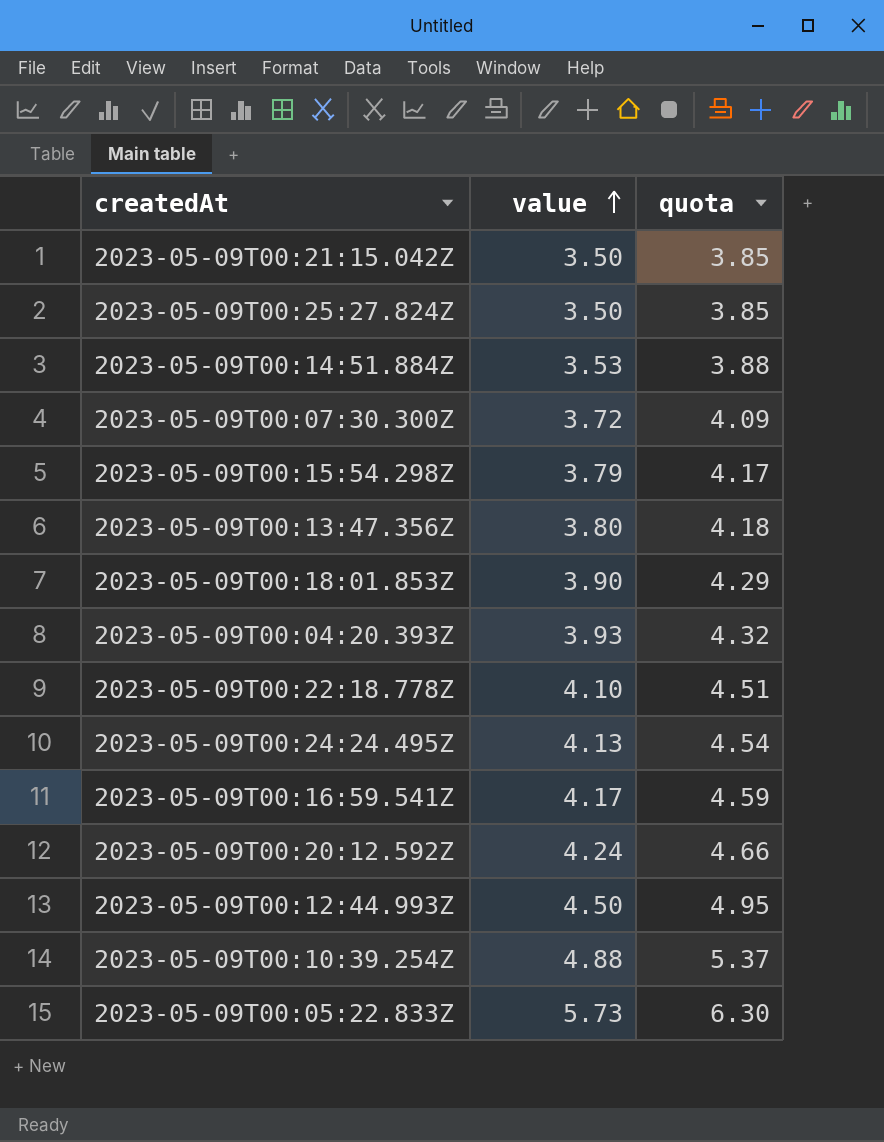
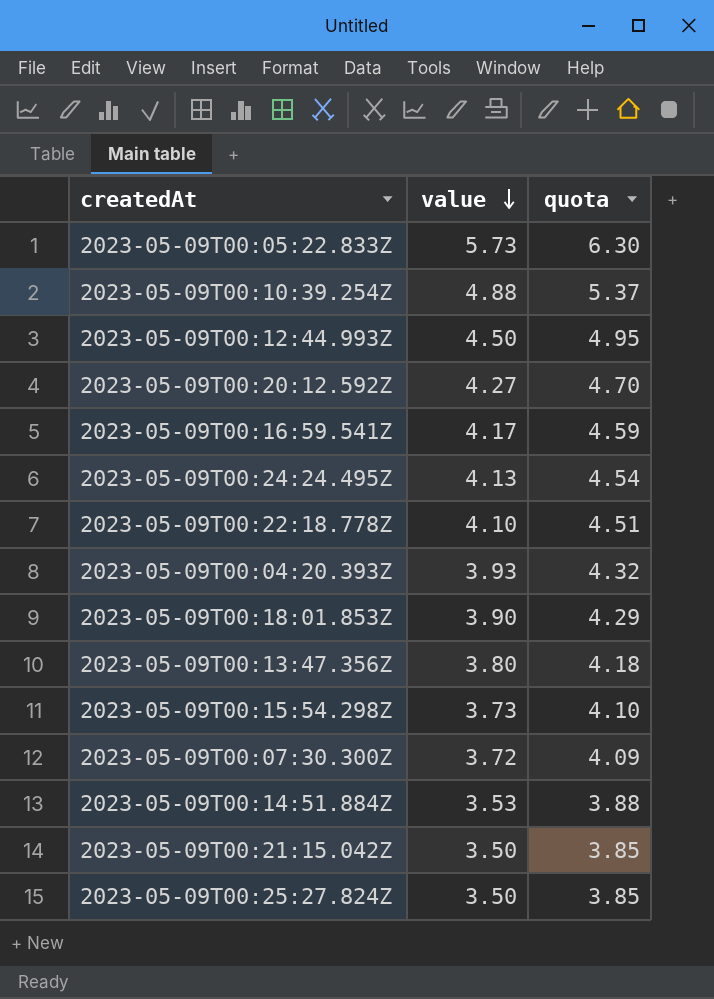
row order: value ascending -> value descending
2023-05-09T00:20:12.592Z | value: 4.24 -> 4.27
2023-05-09T00:20:12.592Z | quota: 4.66 -> 4.70
2023-05-09T00:15:54.298Z | value: 3.79 -> 3.73
2023-05-09T00:15:54.298Z | quota: 4.17 -> 4.10

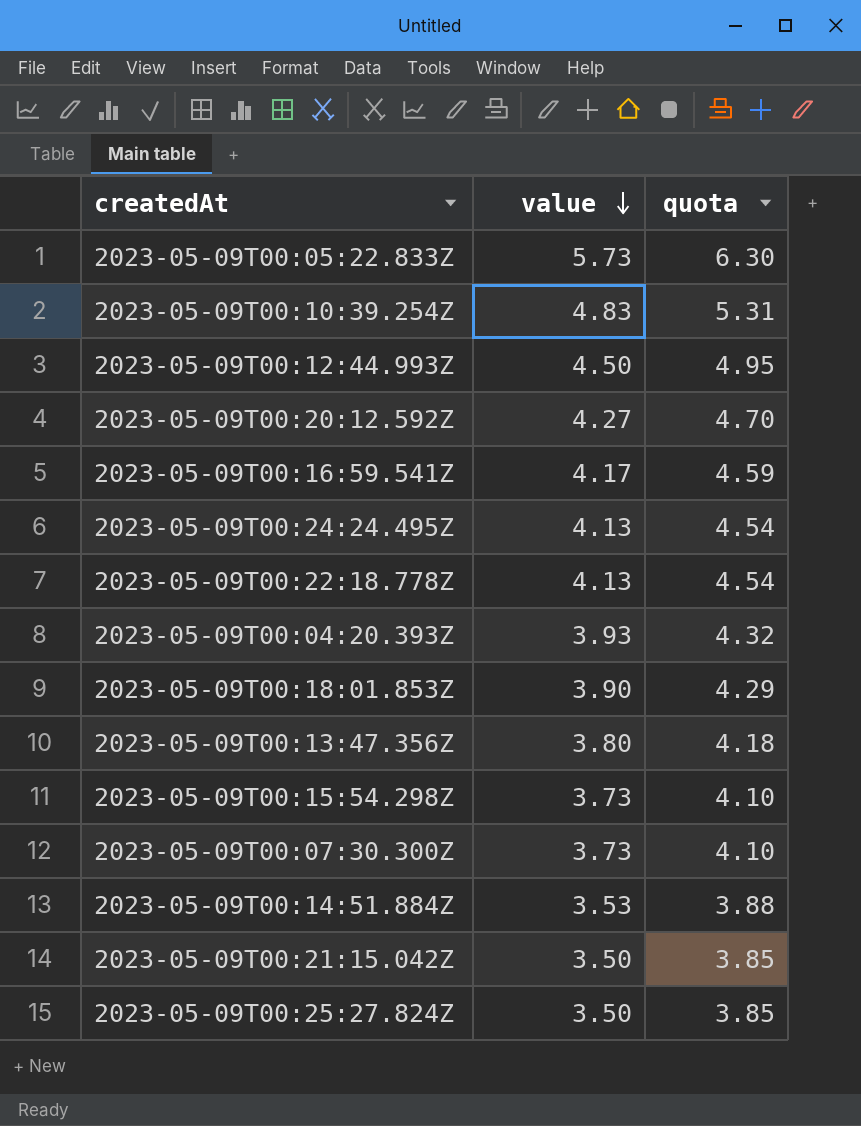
2023-05-09T00:10:39.254Z | value: 4.88 -> 4.83
2023-05-09T00:10:39.254Z | quota: 5.37 -> 5.31
2023-05-09T00:22:18.778Z | value: 4.10 -> 4.13
2023-05-09T00:22:18.778Z | quota: 4.51 -> 4.54
2023-05-09T00:07:30.300Z | value: 3.72 -> 3.73
2023-05-09T00:07:30.300Z | quota: 4.09 -> 4.10

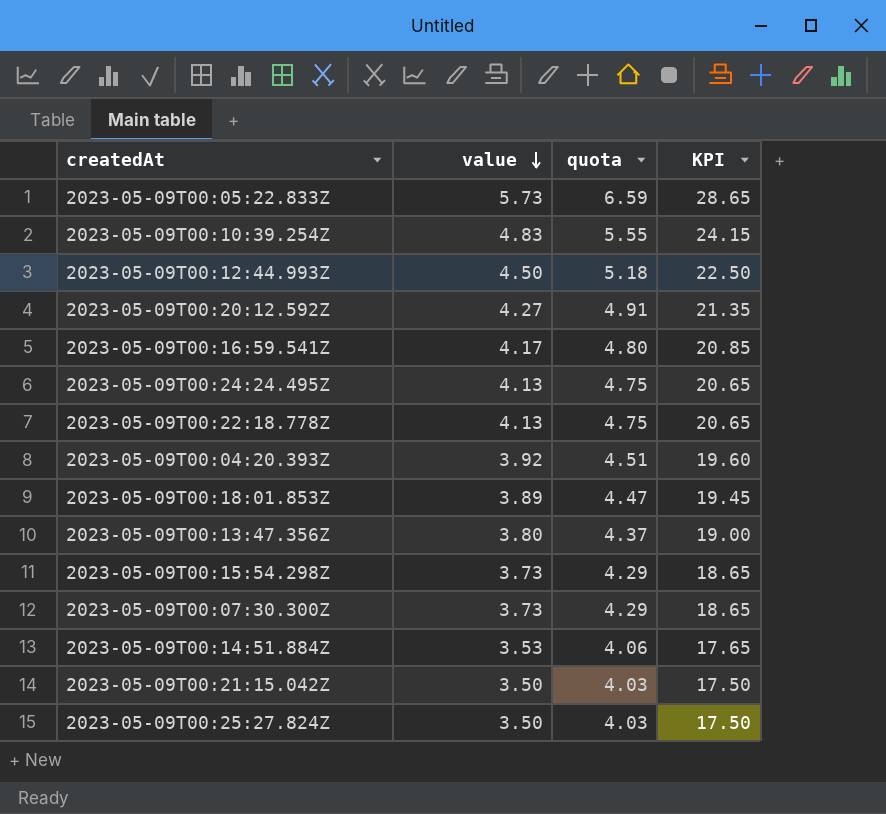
column quota | formula: [value] * 1.1 -> [value] * 1.15
column KPI | formula: none -> [value] * 5
2023-05-09T00:04:20.393Z | value: 3.93 -> 3.92
2023-05-09T00:18:01.853Z | value: 3.90 -> 3.89

